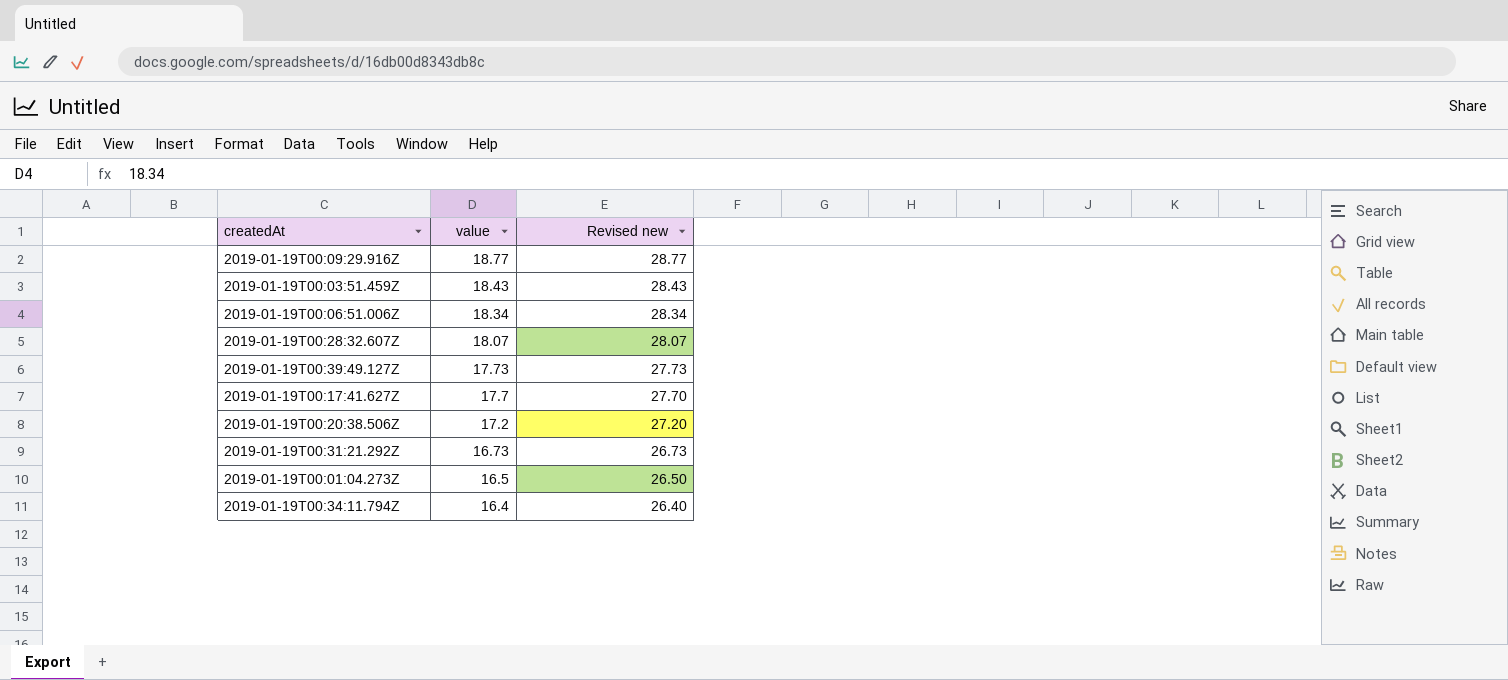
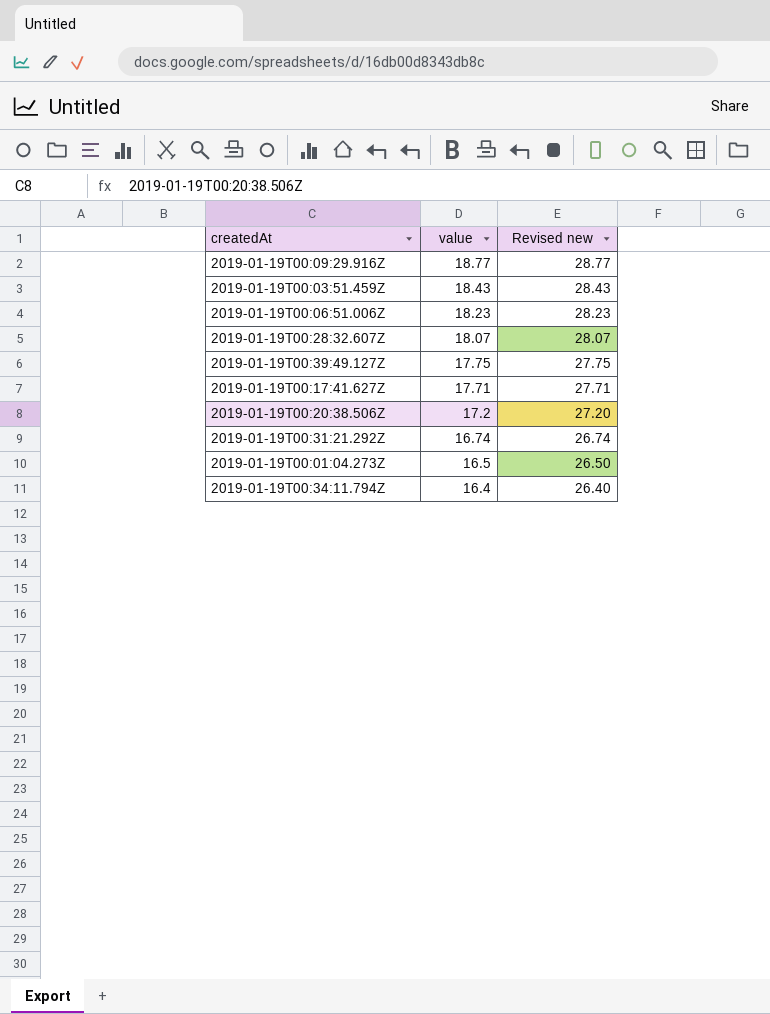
2019-01-19T00:06:51.006Z | value: 18.34 -> 18.23
2019-01-19T00:06:51.006Z | Revised new: 28.34 -> 28.23
2019-01-19T00:39:49.127Z | value: 17.73 -> 17.75
2019-01-19T00:39:49.127Z | Revised new: 27.73 -> 27.75
2019-01-19T00:17:41.627Z | value: 17.7 -> 17.71
2019-01-19T00:17:41.627Z | Revised new: 27.70 -> 27.71
2019-01-19T00:31:21.292Z | value: 16.73 -> 16.74
2019-01-19T00:31:21.292Z | Revised new: 26.73 -> 26.74

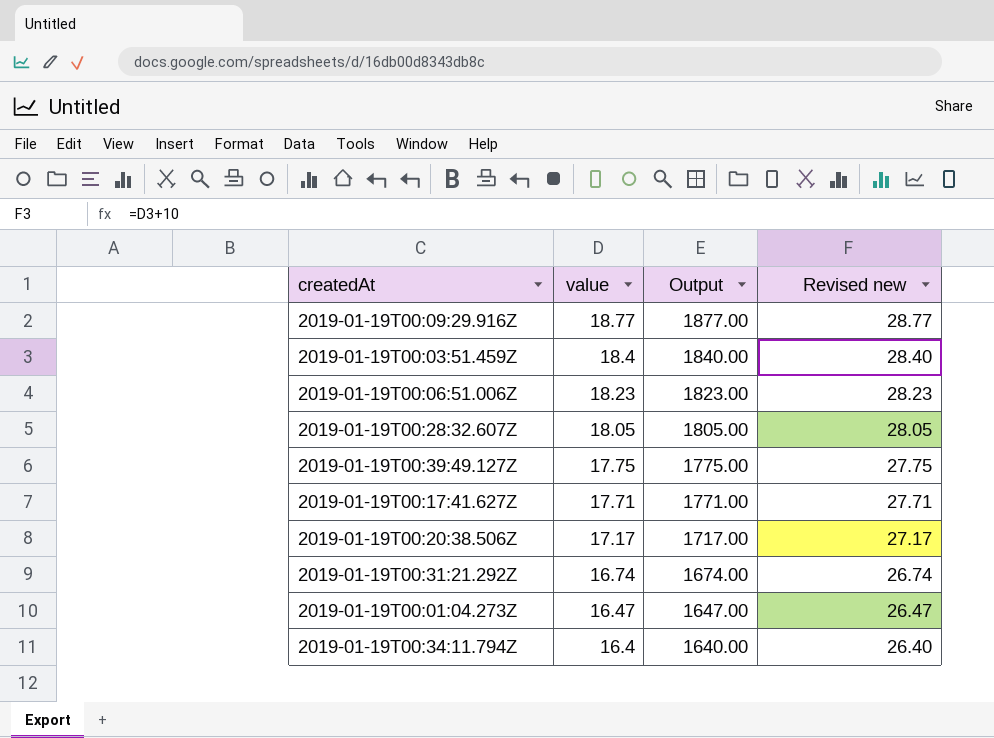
column Output | formula: none -> [value] * 100
2019-01-19T00:03:51.459Z | value: 18.43 -> 18.4
2019-01-19T00:03:51.459Z | Revised new: 28.43 -> 28.40
2019-01-19T00:28:32.607Z | value: 18.07 -> 18.05
2019-01-19T00:28:32.607Z | Revised new: 28.07 -> 28.05
2019-01-19T00:20:38.506Z | value: 17.2 -> 17.17
2019-01-19T00:20:38.506Z | Revised new: 27.20 -> 27.17
2019-01-19T00:01:04.273Z | value: 16.5 -> 16.47
2019-01-19T00:01:04.273Z | Revised new: 26.50 -> 26.47

